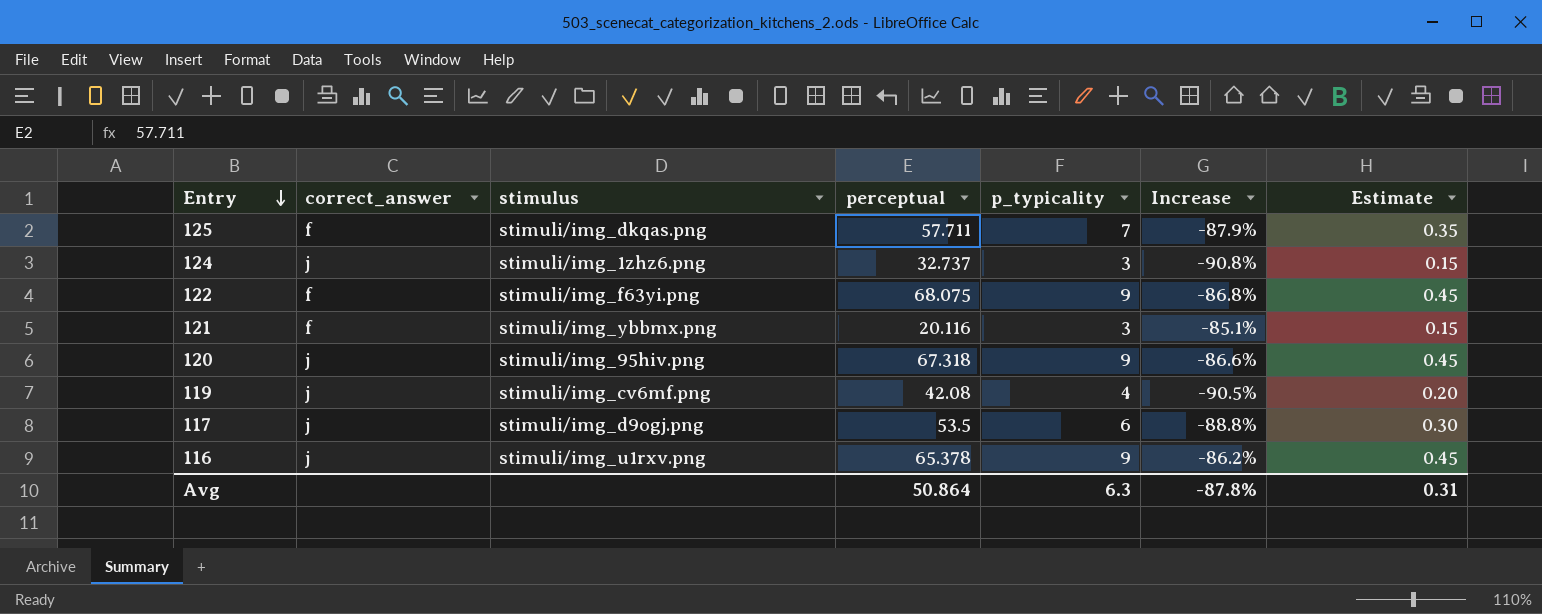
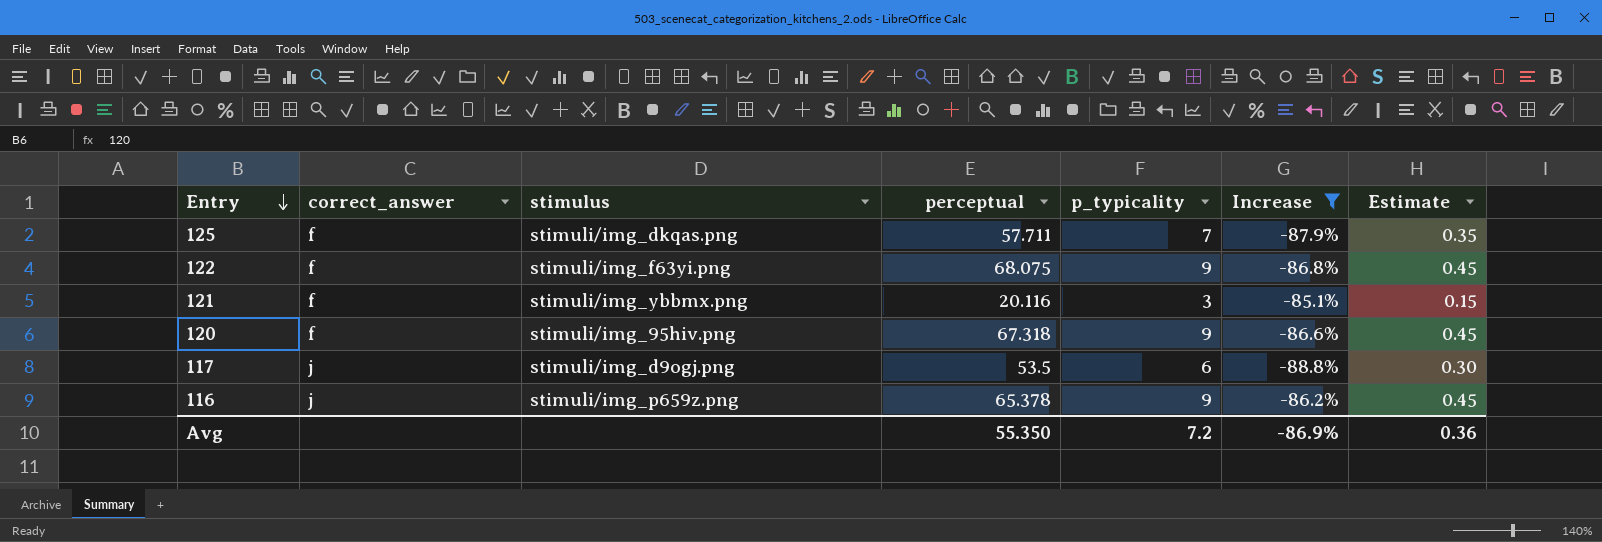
filter: none -> Increase >= -88.8%
120 | correct_answer: j -> f
116 | stimulus: stimuli/img_u1rxv.png -> stimuli/img_p659z.png
Avg | perceptual: 50.864 -> 55.350
Avg | p_typicality: 6.3 -> 7.2
Avg | Increase: -87.8% -> -86.9%
Avg | Estimate: 0.31 -> 0.36

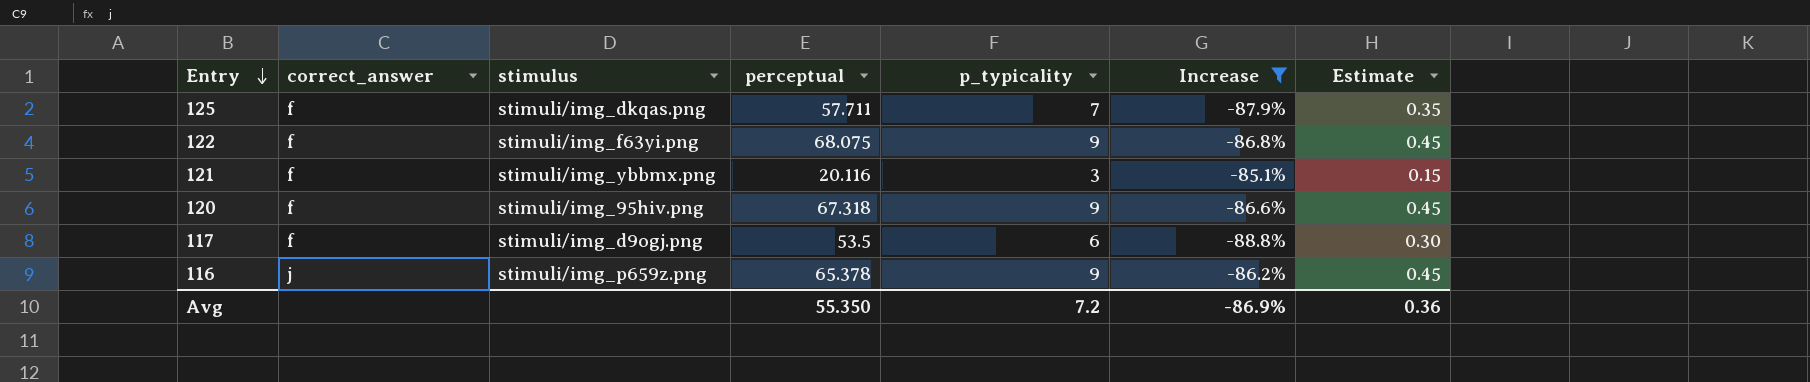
117 | correct_answer: j -> f

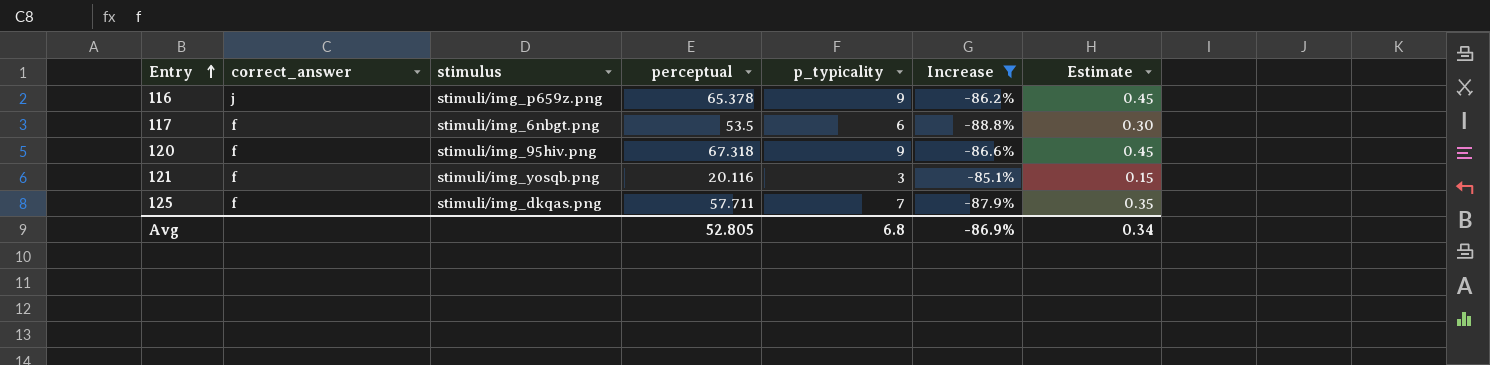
row order: Entry descending -> Entry ascending
row 122: f | stimuli/img_f63yi.png | 68.075 | 9 | -86.8% | 0.45 -> none
117 | stimulus: stimuli/img_d9ogj.png -> stimuli/img_6nbgt.png
121 | stimulus: stimuli/img_ybbmx.png -> stimuli/img_yosqb.png
Avg | perceptual: 55.350 -> 52.805
Avg | p_typicality: 7.2 -> 6.8
Avg | Estimate: 0.36 -> 0.34

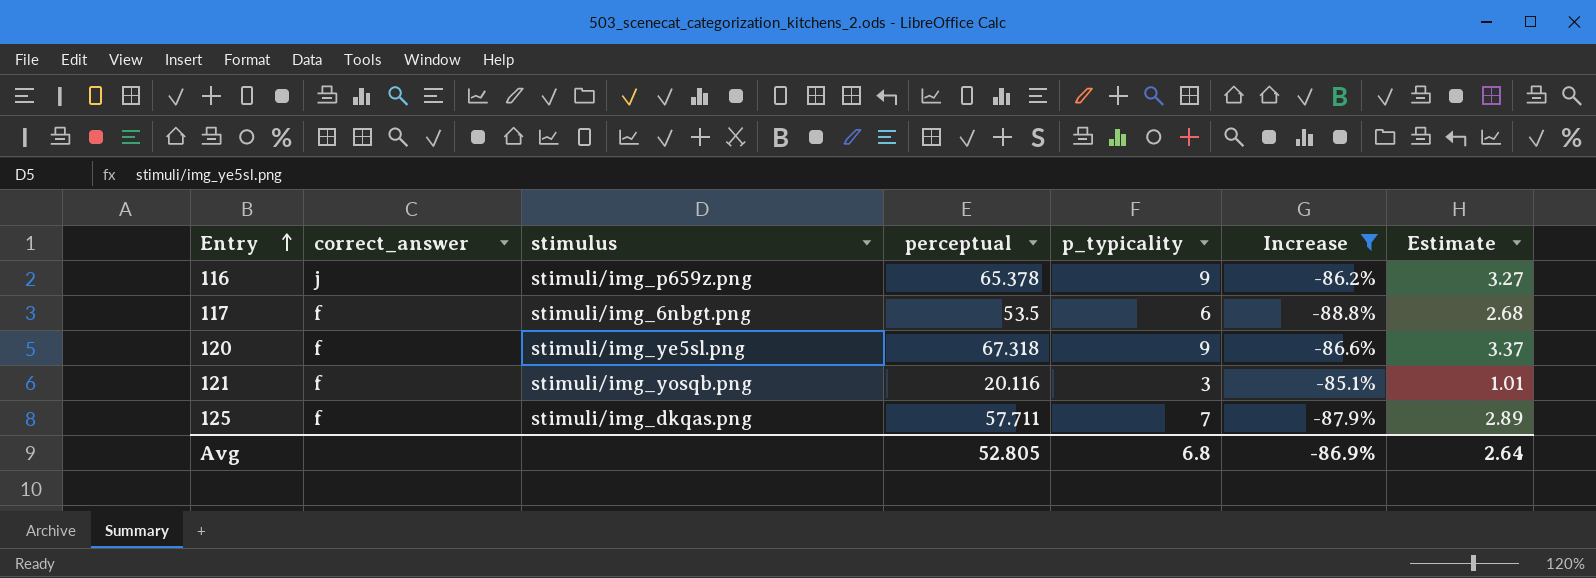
column Estimate | formula: [p_typicality] * 0.05 -> [perceptual] * 0.05
120 | stimulus: stimuli/img_95hiv.png -> stimuli/img_ye5sl.png
Avg | Estimate: 0.34 -> 2.64

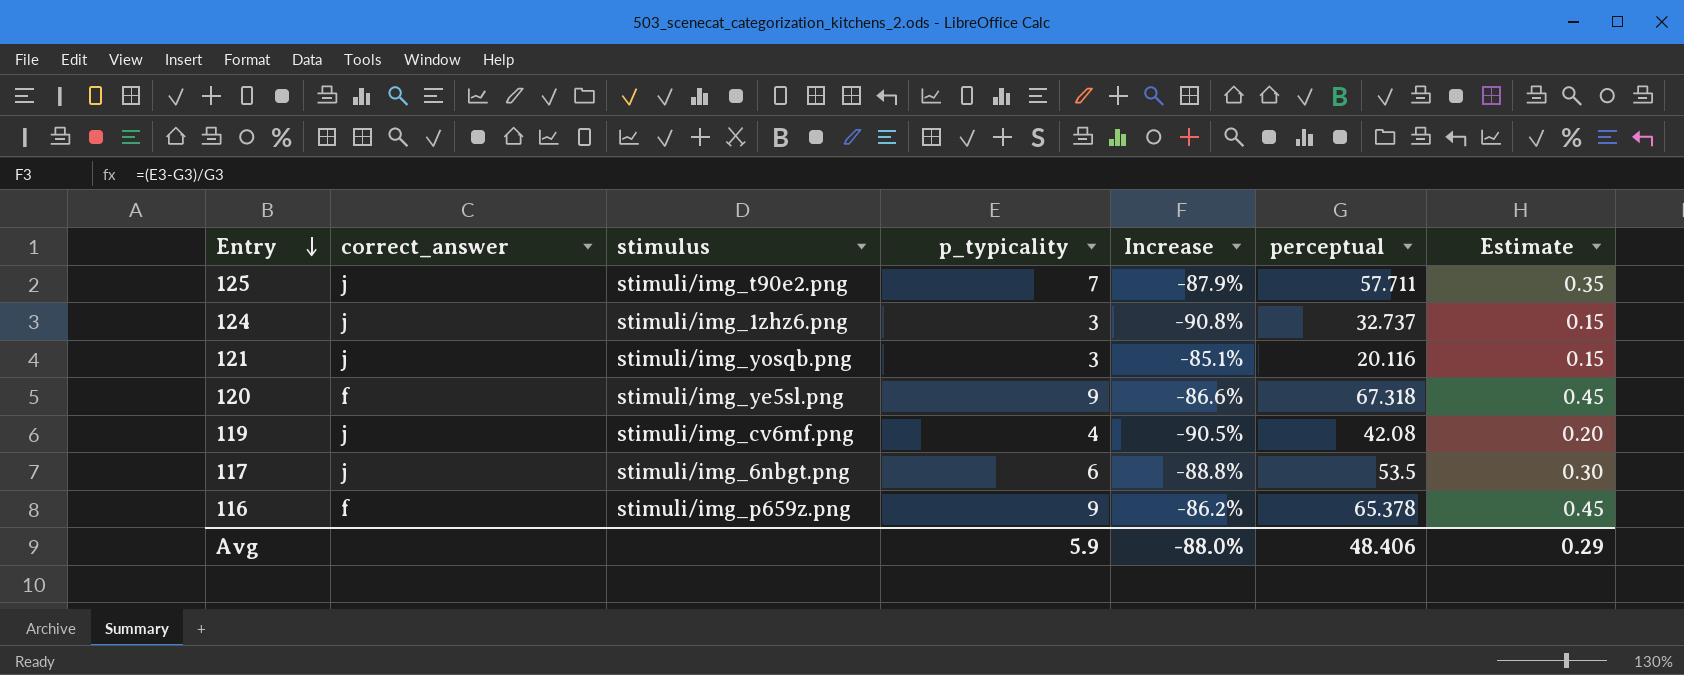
filter: Increase >= -88.8% -> none
row order: Entry ascending -> Entry descending
column perceptual | position: 4 -> 6
column Estimate | formula: [perceptual] * 0.05 -> [p_typicality] * 0.05
125 | correct_answer: f -> j
125 | stimulus: stimuli/img_dkqas.png -> stimuli/img_t90e2.png
121 | correct_answer: f -> j
117 | correct_answer: f -> j
116 | correct_answer: j -> f
Avg | p_typicality: 6.8 -> 5.9
Avg | Increase: -86.9% -> -88.0%
Avg | perceptual: 52.805 -> 48.406
Avg | Estimate: 2.64 -> 0.29

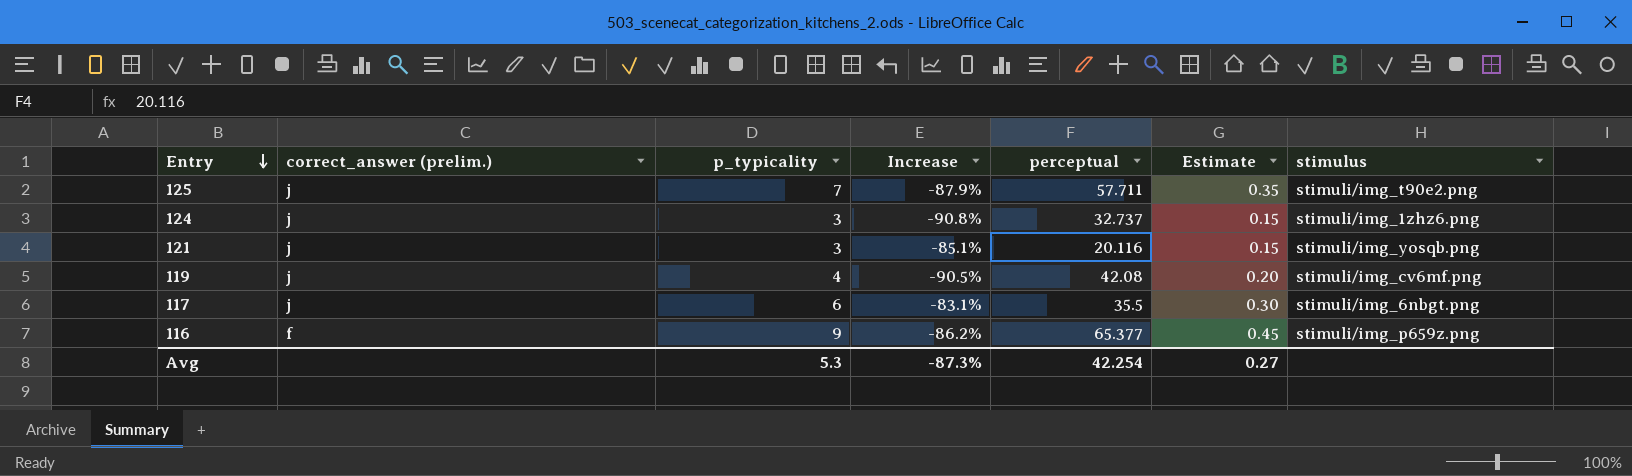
column name: correct_answer -> correct_answer (prelim.)
column stimulus | position: 3 -> 7
row 120: f | stimuli/img_ye5sl.png | 9 | -86.6% | 67.318 | 0.45 -> none
117 | Increase: -88.8% -> -83.1%
117 | perceptual: 53.5 -> 35.5
116 | perceptual: 65.378 -> 65.377
Avg | p_typicality: 5.9 -> 5.3
Avg | Increase: -88.0% -> -87.3%
Avg | perceptual: 48.406 -> 42.254
Avg | Estimate: 0.29 -> 0.27

